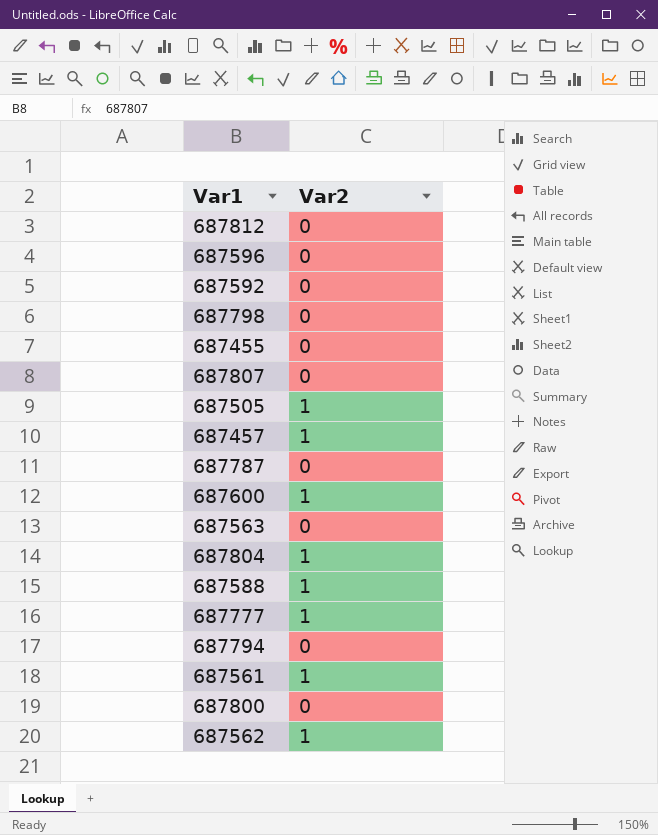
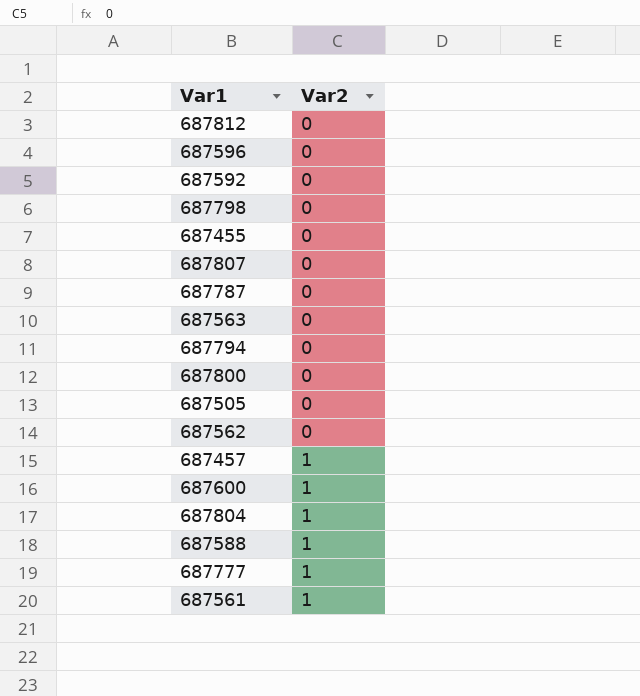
row order: none -> Var2 ascending
687505 | Var2: 1 -> 0
687562 | Var2: 1 -> 0

